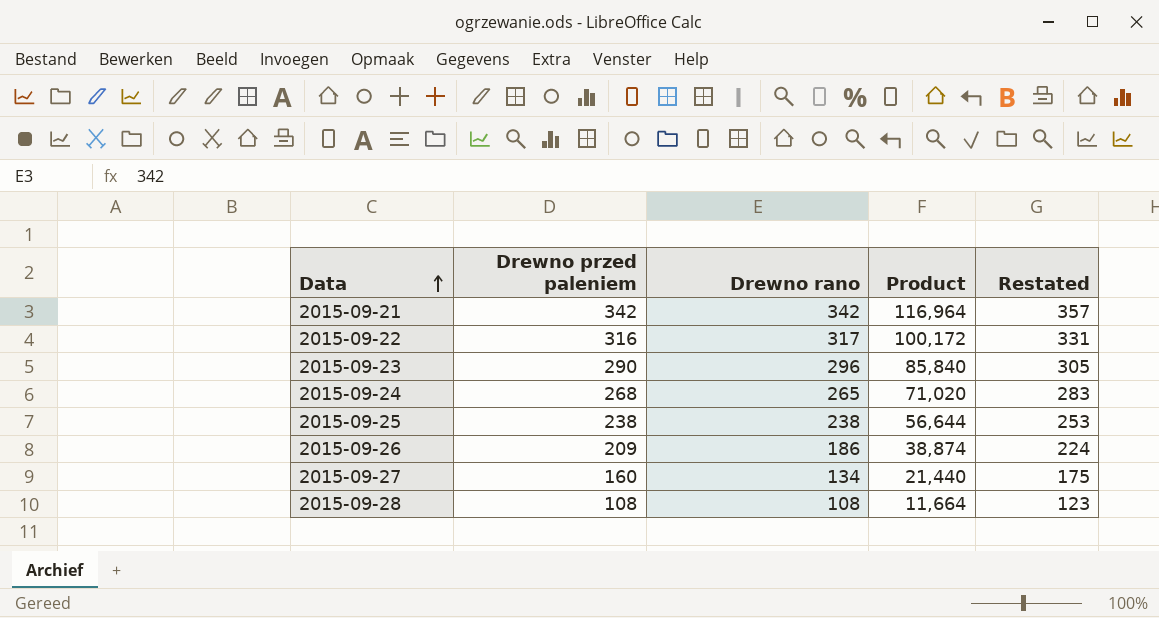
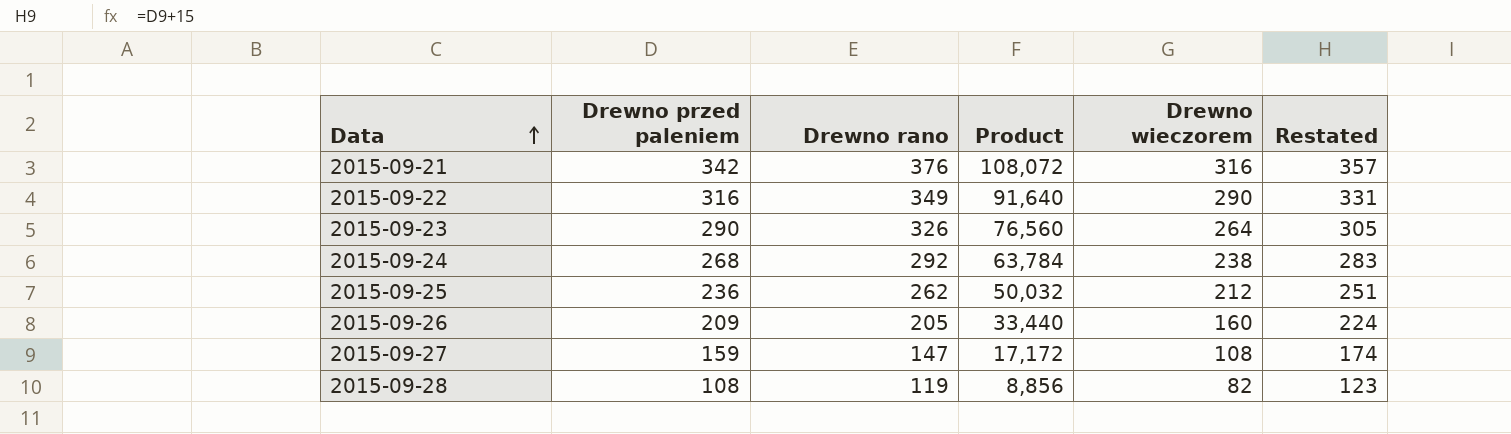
column Product | formula: [Drewno przed paleniem] * [Drewno rano] -> [Drewno przed paleniem] * [Drewno wieczorem]
column Drewno wieczorem | position: none -> 5
2015-09-21 | Drewno rano: 342 -> 376
2015-09-22 | Drewno rano: 317 -> 349
2015-09-23 | Drewno rano: 296 -> 326
2015-09-24 | Drewno rano: 265 -> 292
2015-09-25 | Drewno przed paleniem: 238 -> 236
2015-09-25 | Drewno rano: 238 -> 262
2015-09-25 | Restated: 253 -> 251
2015-09-26 | Drewno rano: 186 -> 205
2015-09-27 | Drewno przed paleniem: 160 -> 159
2015-09-27 | Drewno rano: 134 -> 147
2015-09-27 | Restated: 175 -> 174
2015-09-28 | Drewno rano: 108 -> 119

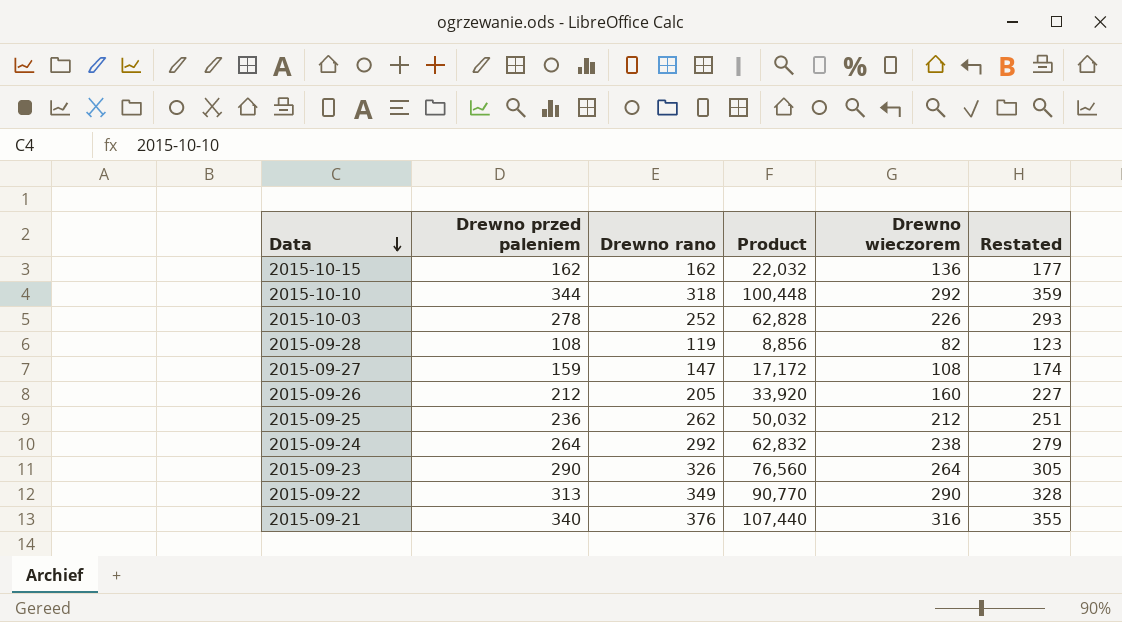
row order: Data ascending -> Data descending
row 2015-10-15: none -> 162 | 162 | 22,032 | 136 | 177
row 2015-10-10: none -> 344 | 318 | 100,448 | 292 | 359
row 2015-10-03: none -> 278 | 252 | 62,828 | 226 | 293
2015-09-26 | Drewno przed paleniem: 209 -> 212
2015-09-26 | Product: 33,440 -> 33,920
2015-09-26 | Restated: 224 -> 227
2015-09-24 | Drewno przed paleniem: 268 -> 264
2015-09-24 | Product: 63,784 -> 62,832
2015-09-24 | Restated: 283 -> 279
2015-09-22 | Drewno przed paleniem: 316 -> 313
2015-09-22 | Product: 91,640 -> 90,770
2015-09-22 | Restated: 331 -> 328
2015-09-21 | Drewno przed paleniem: 342 -> 340
2015-09-21 | Product: 108,072 -> 107,440
2015-09-21 | Restated: 357 -> 355

